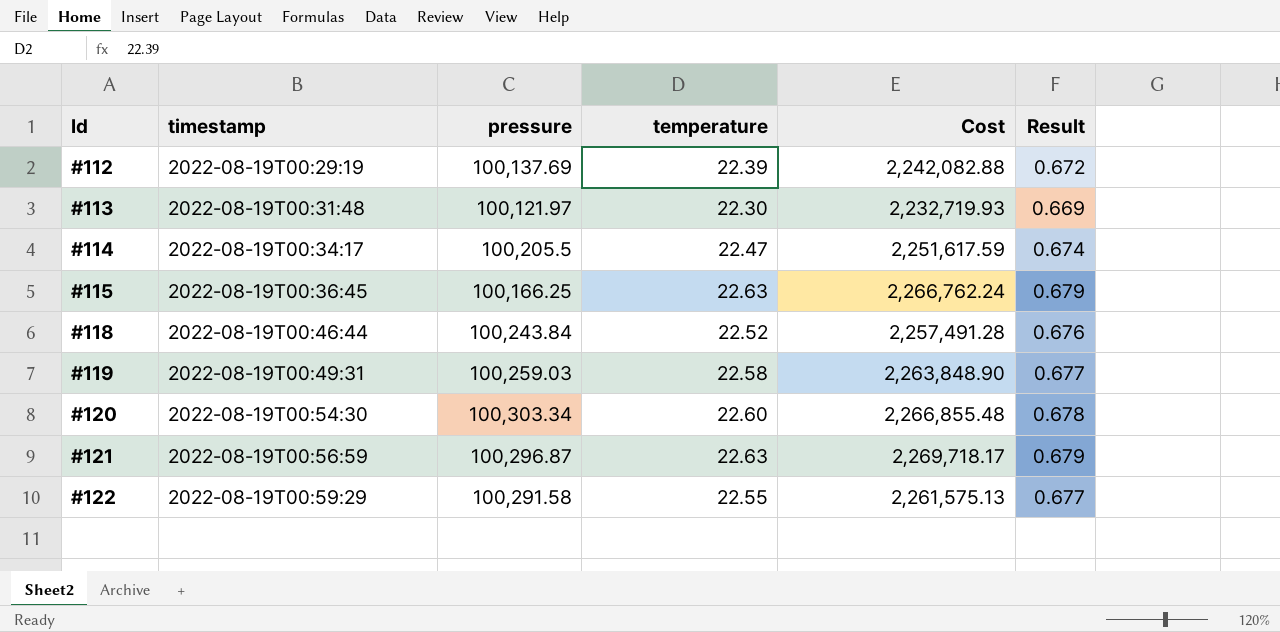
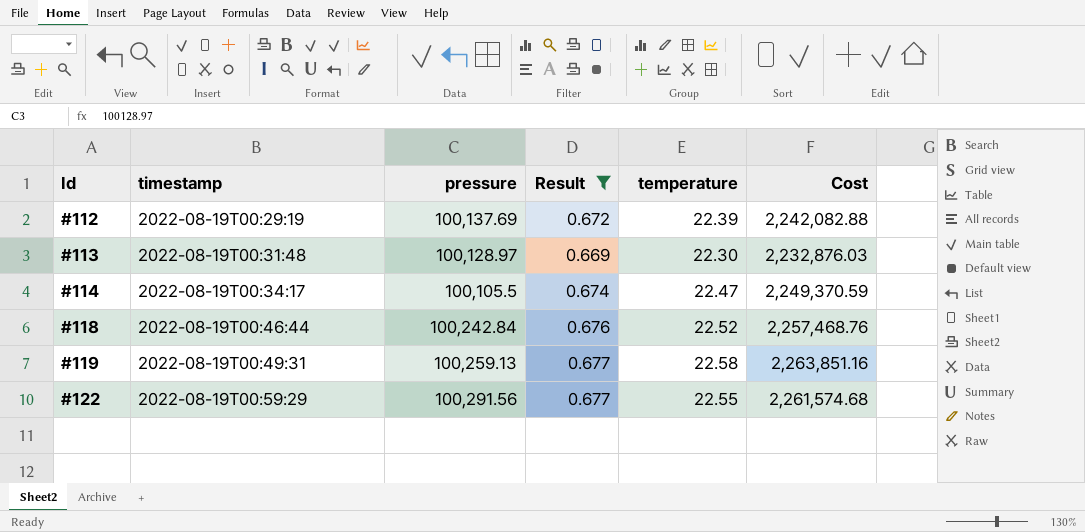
filter: none -> Result <= 0.677
column Result | position: 6 -> 4
#113 | pressure: 100,121.97 -> 100,128.97
#113 | Cost: 2,232,719.93 -> 2,232,876.03
#114 | pressure: 100,205.5 -> 100,105.5
#114 | Cost: 2,251,617.59 -> 2,249,370.59
#118 | pressure: 100,243.84 -> 100,242.84
#118 | Cost: 2,257,491.28 -> 2,257,468.76
#119 | pressure: 100,259.03 -> 100,259.13
#119 | Cost: 2,263,848.90 -> 2,263,851.16
#122 | pressure: 100,291.58 -> 100,291.56
#122 | Cost: 2,261,575.13 -> 2,261,574.68

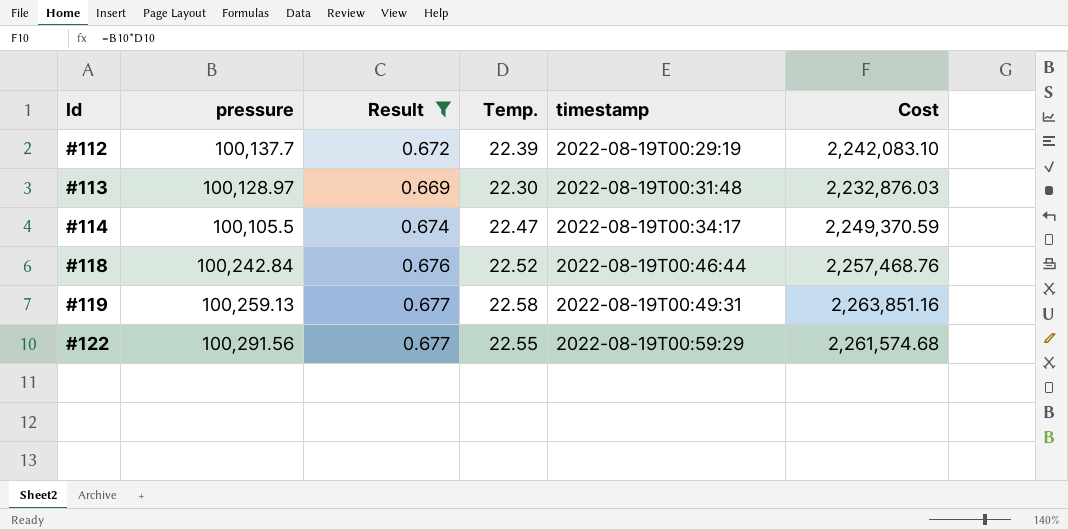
column name: temperature -> Temp.
column timestamp | position: 2 -> 5
#112 | pressure: 100,137.69 -> 100,137.7
#112 | Cost: 2,242,082.88 -> 2,242,083.10

